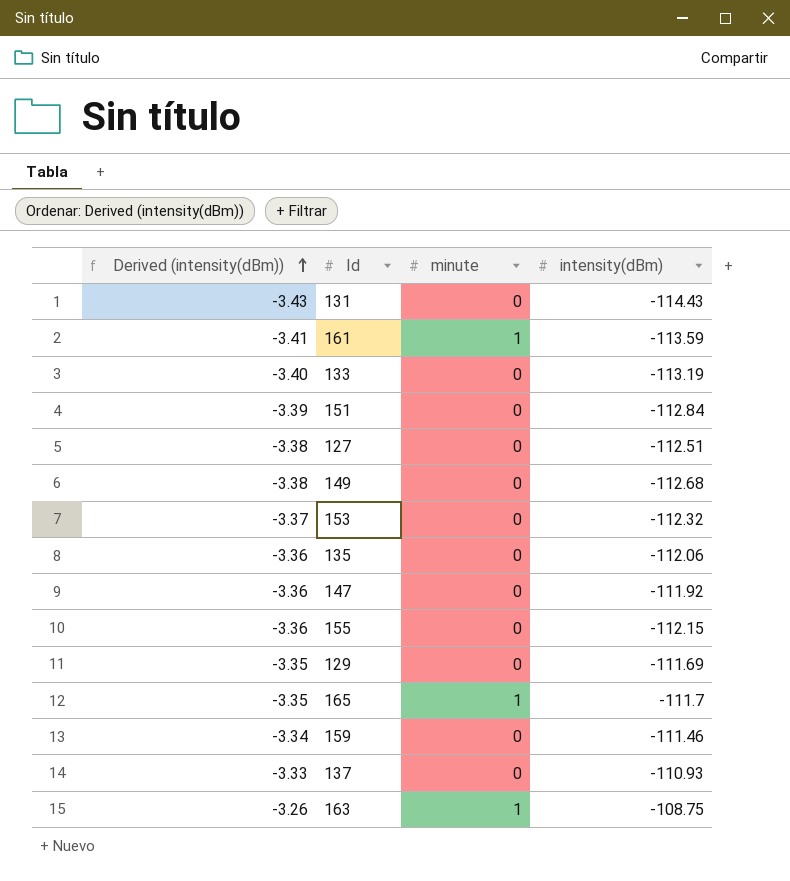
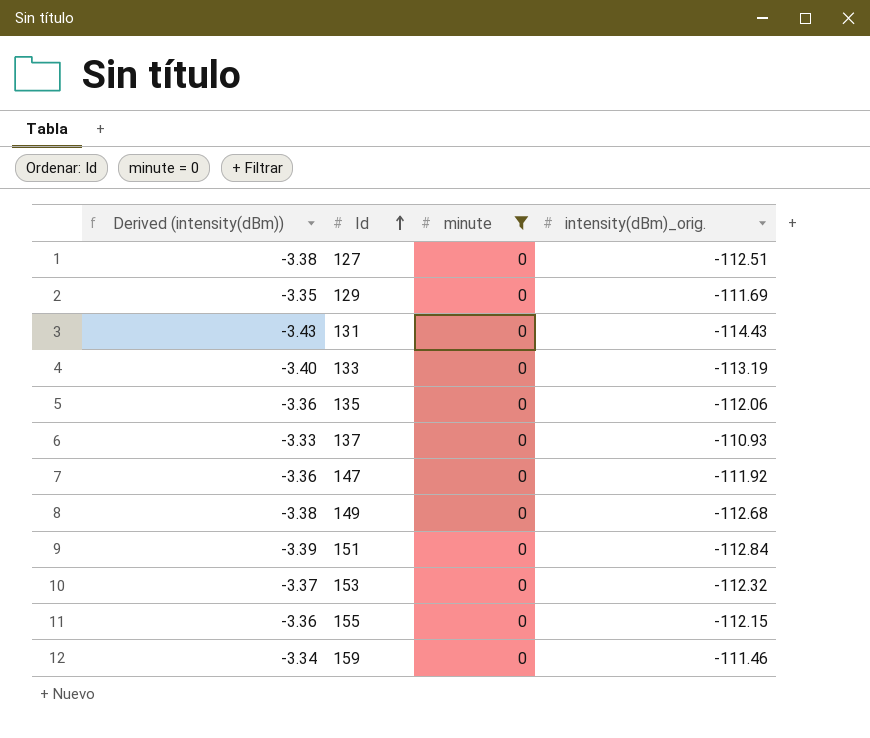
filter: none -> minute = 0
row order: Derived (intensity(dBm)) ascending -> Id ascending
column name: intensity(dBm) -> intensity(dBm)_orig.

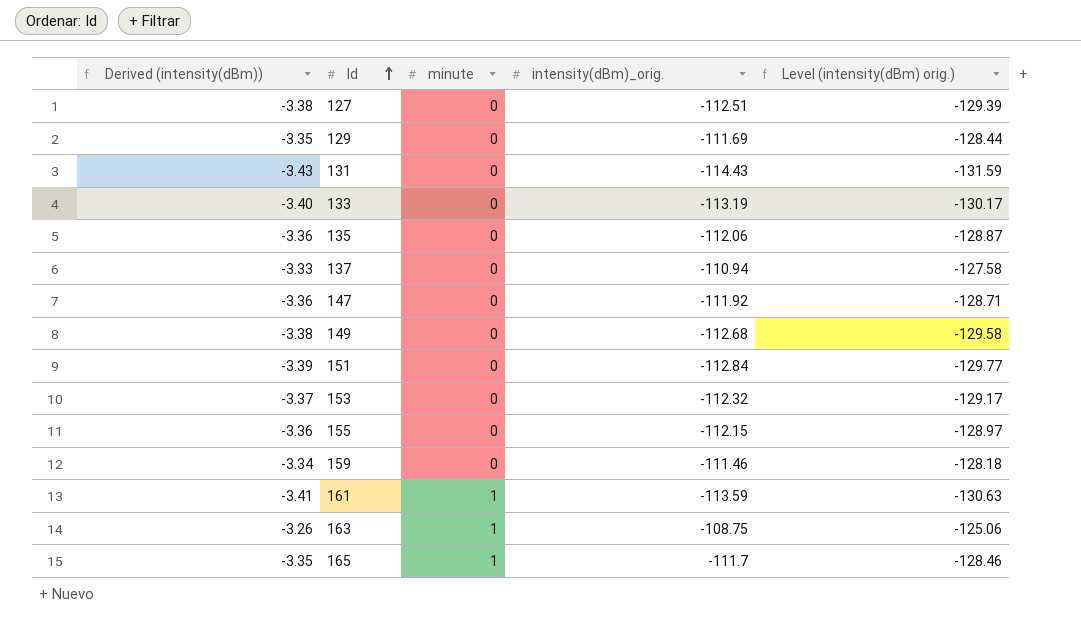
filter: minute = 0 -> none
column Level (intensity(dBm) orig.) | formula: none -> [intensity(dBm)_orig.] * 1.15
137 | intensity(dBm)_orig.: -110.93 -> -110.94

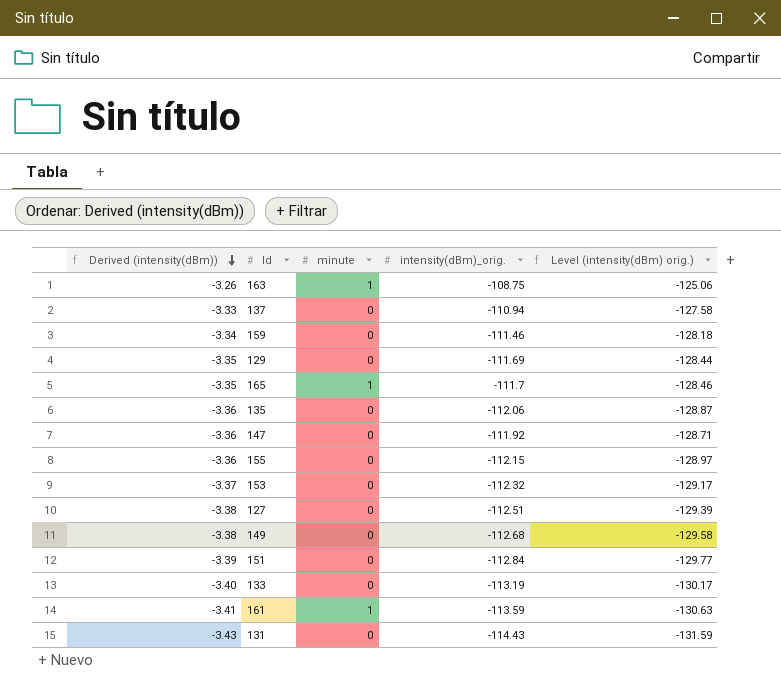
row order: Id ascending -> Derived (intensity(dBm)) descending

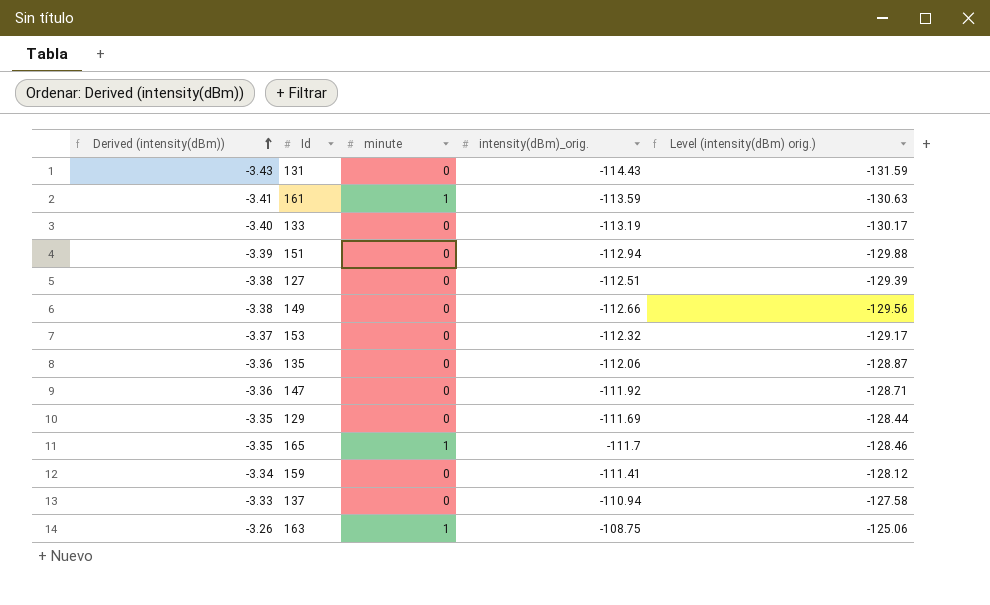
row order: Derived (intensity(dBm)) descending -> Derived (intensity(dBm)) ascending
row 155: -3.36 | 0 | -112.15 | -128.97 -> none
151 | intensity(dBm)_orig.: -112.84 -> -112.94
151 | Level (intensity(dBm) orig.): -129.77 -> -129.88
149 | intensity(dBm)_orig.: -112.68 -> -112.66
149 | Level (intensity(dBm) orig.): -129.58 -> -129.56
159 | intensity(dBm)_orig.: -111.46 -> -111.41
159 | Level (intensity(dBm) orig.): -128.18 -> -128.12

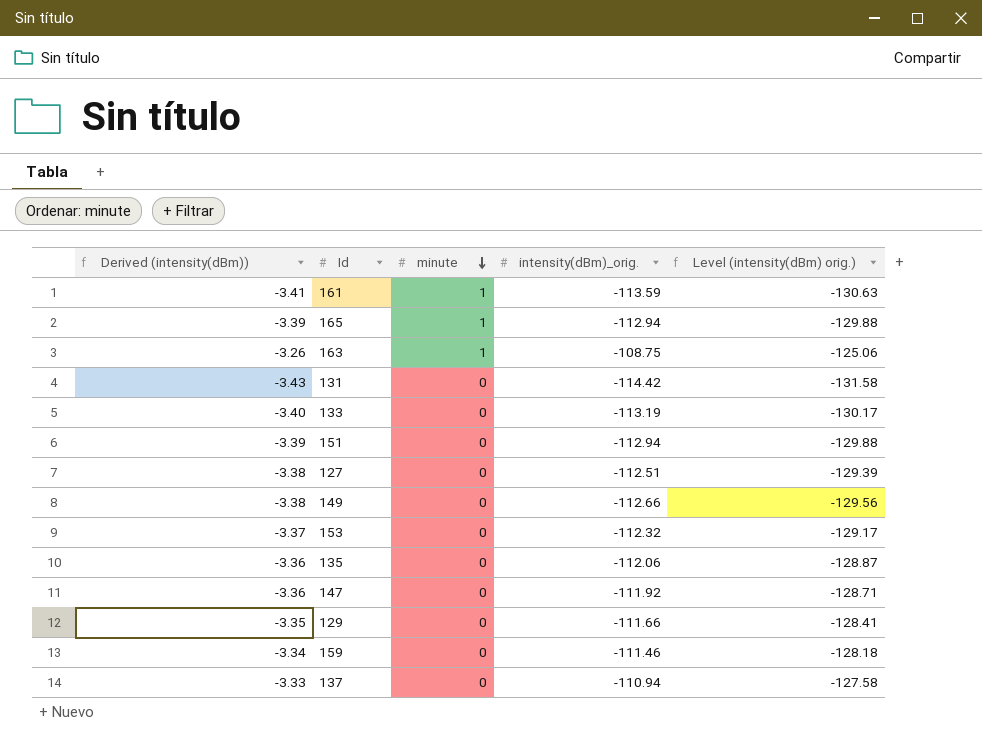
row order: Derived (intensity(dBm)) ascending -> minute descending
165 | Derived (intensity(dBm)): -3.35 -> -3.39
165 | intensity(dBm)_orig.: -111.7 -> -112.94
165 | Level (intensity(dBm) orig.): -128.46 -> -129.88
131 | intensity(dBm)_orig.: -114.43 -> -114.42
131 | Level (intensity(dBm) orig.): -131.59 -> -131.58
129 | intensity(dBm)_orig.: -111.69 -> -111.66
129 | Level (intensity(dBm) orig.): -128.44 -> -128.41
159 | intensity(dBm)_orig.: -111.41 -> -111.46
159 | Level (intensity(dBm) orig.): -128.12 -> -128.18

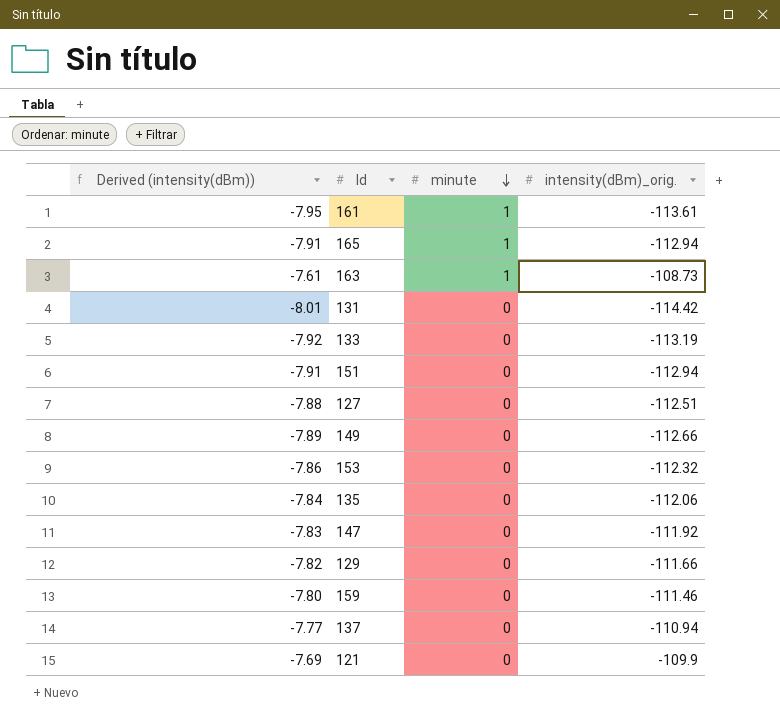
column Level (intensity(dBm) orig.) | formula: [intensity(dBm)_orig.] * 1.15 -> none
column Derived (intensity(dBm)) | formula: [intensity(dBm)_orig.] * 0.03 -> [intensity(dBm)_orig.] * 0.07
161 | intensity(dBm)_orig.: -113.59 -> -113.61
163 | intensity(dBm)_orig.: -108.75 -> -108.73
row 121: none -> -7.69 | 0 | -109.9

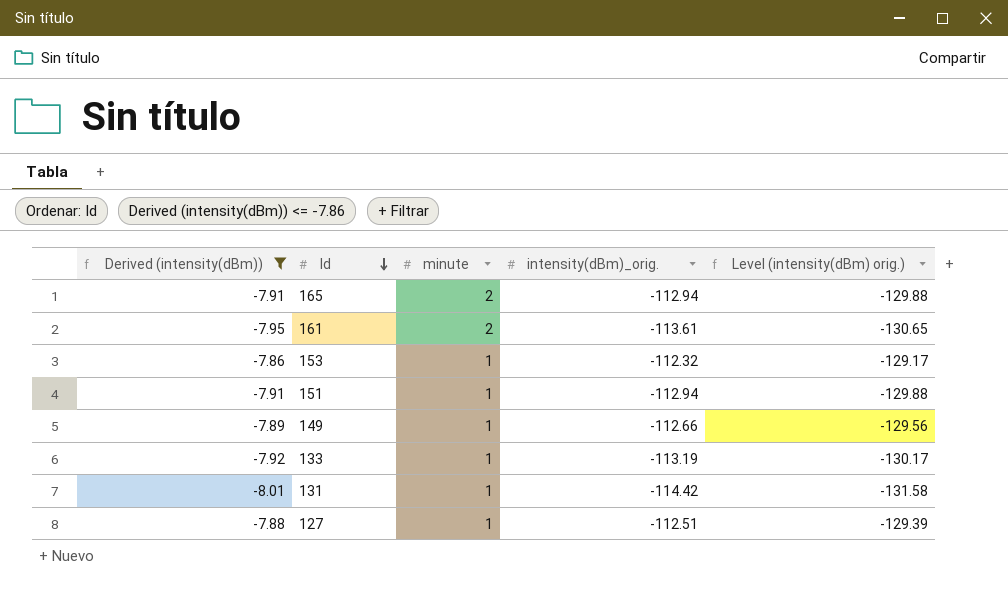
filter: none -> Derived (intensity(dBm)) <= -7.86
row order: minute descending -> Id descending
column Level (intensity(dBm) orig.) | formula: none -> [intensity(dBm)_orig.] * 1.15
165 | minute: 1 -> 2
161 | minute: 1 -> 2
153 | minute: 0 -> 1
151 | minute: 0 -> 1
149 | minute: 0 -> 1
133 | minute: 0 -> 1
131 | minute: 0 -> 1
127 | minute: 0 -> 1

